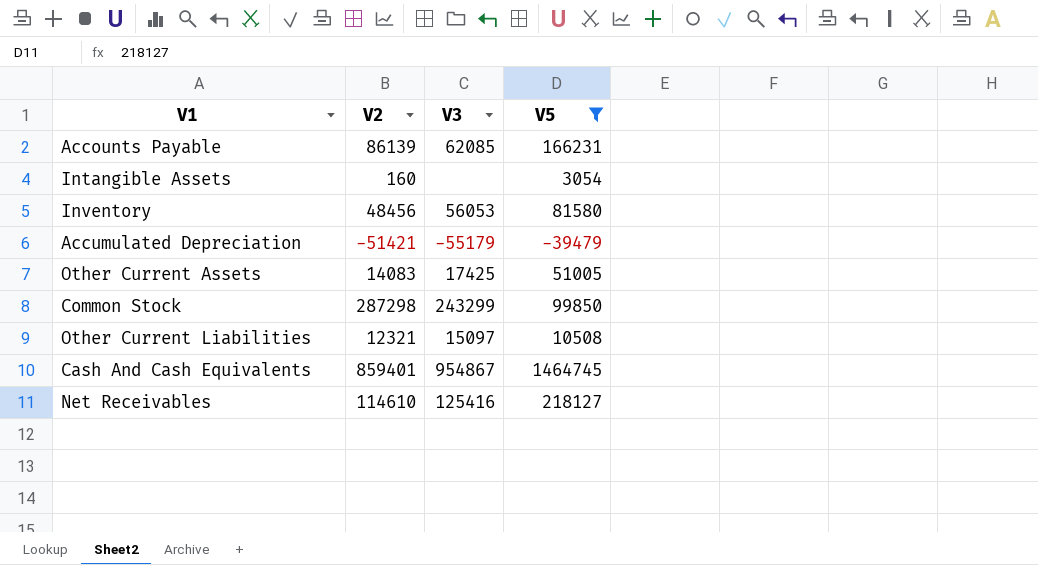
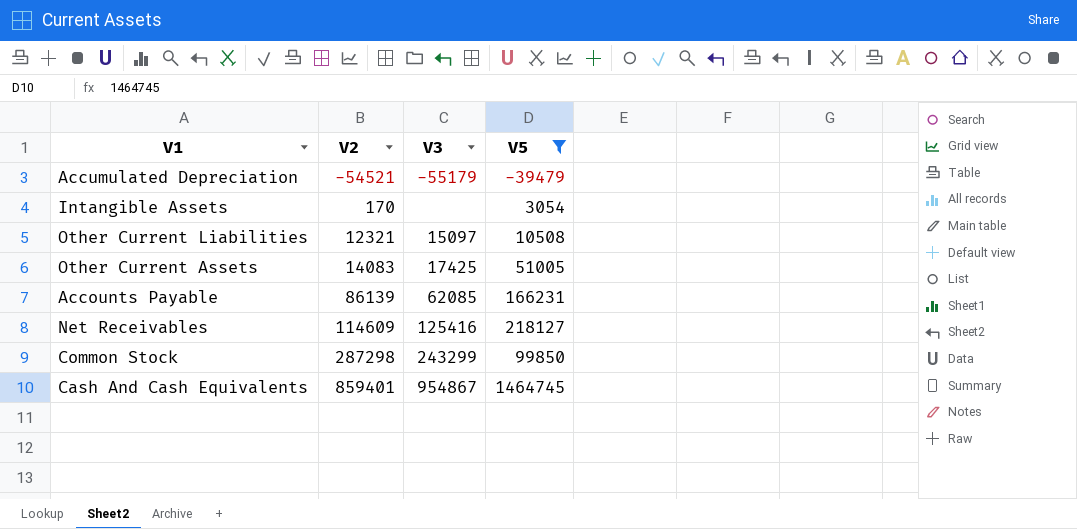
row order: none -> V2 ascending
row Inventory: 48456 | 56053 | 81580 -> none
Accumulated Depreciation | V2: -51421 -> -54521
Intangible Assets | V2: 160 -> 170
Net Receivables | V2: 114610 -> 114609

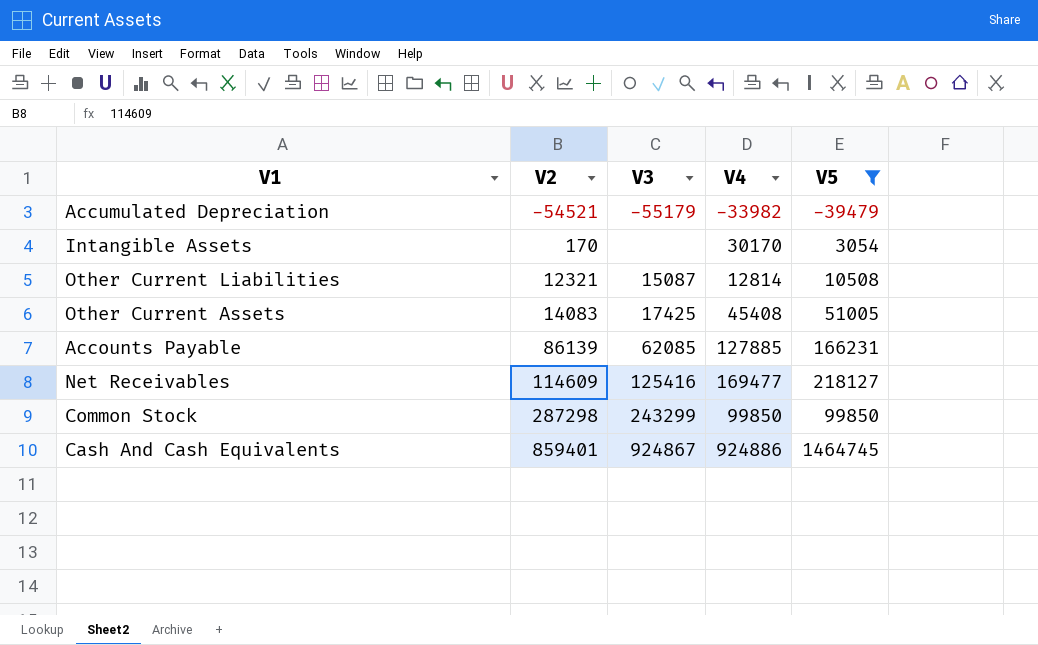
column V4 | position: none -> 4
Other Current Liabilities | V3: 15097 -> 15087
Cash And Cash Equivalents | V3: 954867 -> 924867

